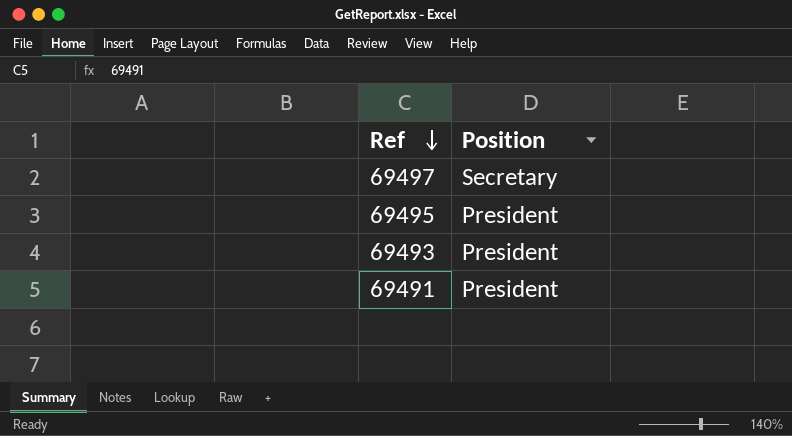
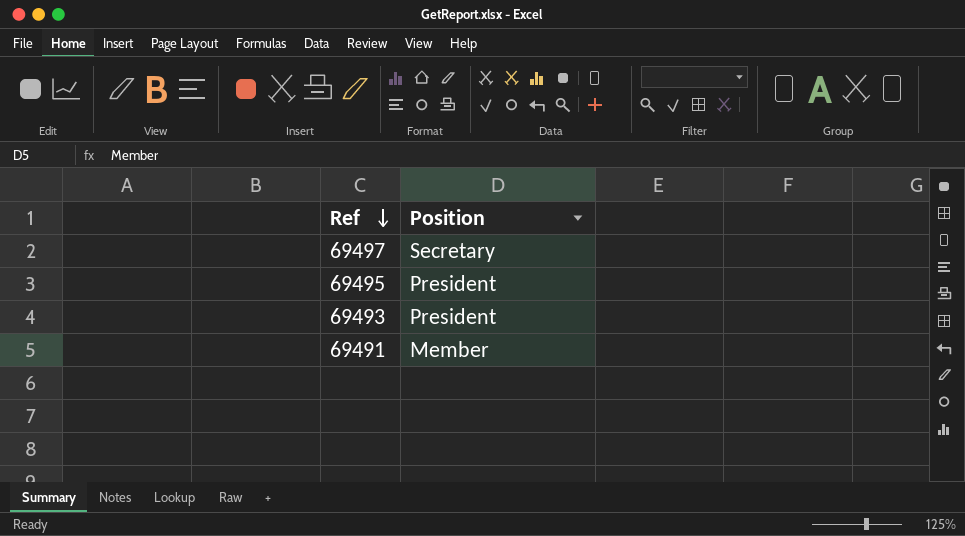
69491 | Position: President -> Member

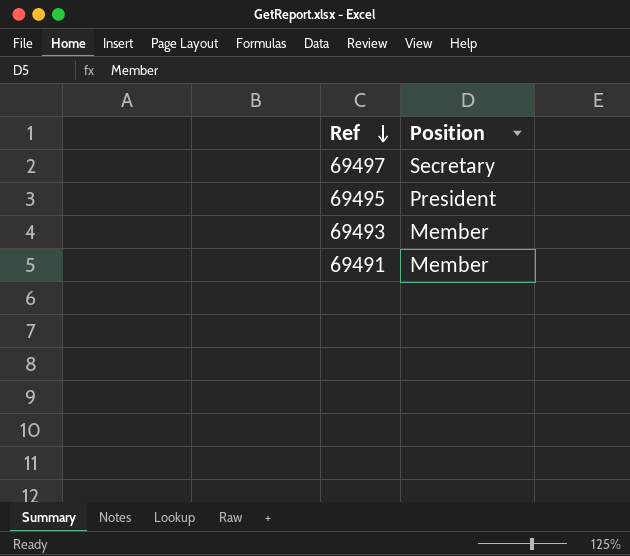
69493 | Position: President -> Member

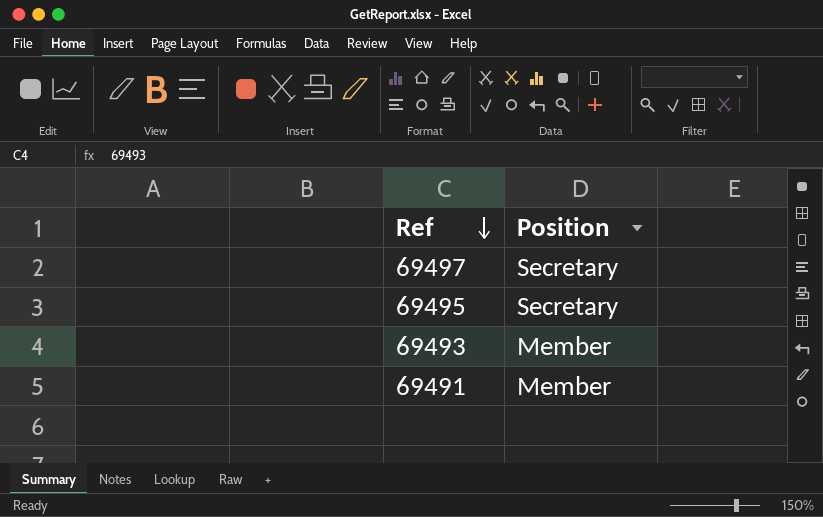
69495 | Position: President -> Secretary

